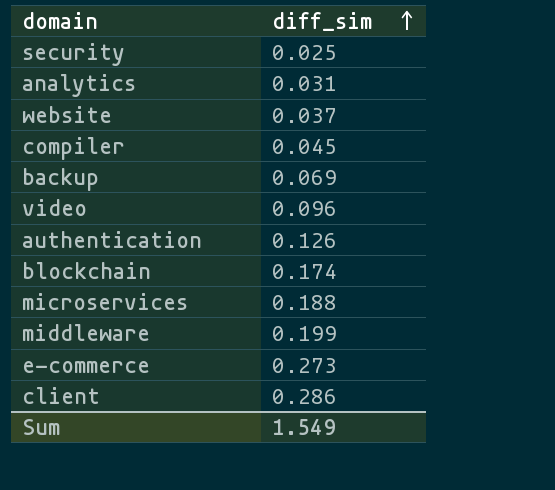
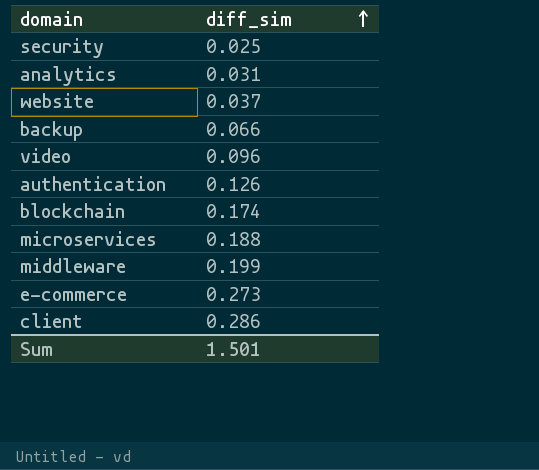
row compiler: 0.045 -> none
backup | diff_sim: 0.069 -> 0.066
Sum | diff_sim: 1.549 -> 1.501

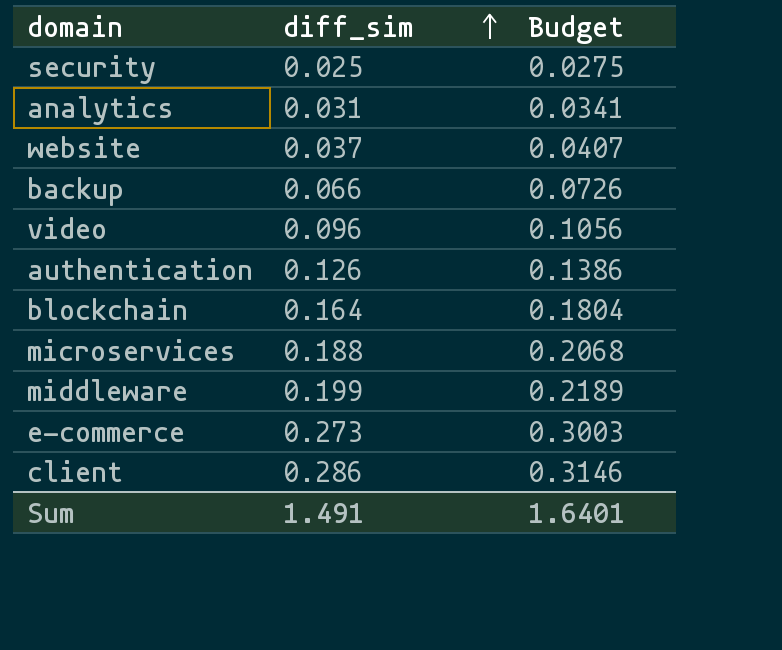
column Budget | formula: none -> [diff_sim] * 1.1
blockchain | diff_sim: 0.174 -> 0.164
Sum | diff_sim: 1.501 -> 1.491

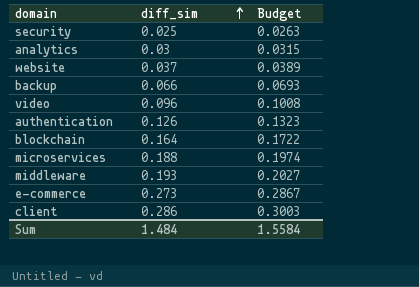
column Budget | formula: [diff_sim] * 1.1 -> [diff_sim] * 1.05
analytics | diff_sim: 0.031 -> 0.03
middleware | diff_sim: 0.199 -> 0.193
Sum | diff_sim: 1.491 -> 1.484
Sum | Budget: 1.6401 -> 1.5584

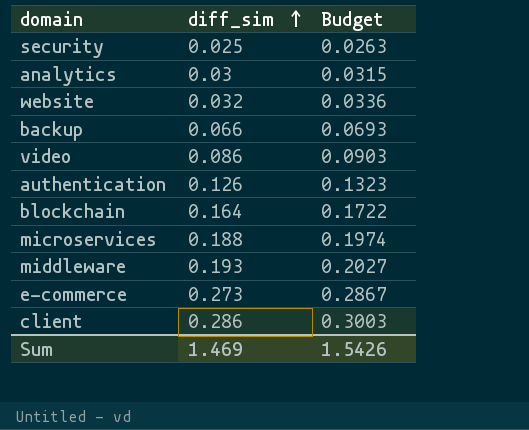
website | diff_sim: 0.037 -> 0.032
website | Budget: 0.0389 -> 0.0336
video | diff_sim: 0.096 -> 0.086
video | Budget: 0.1008 -> 0.0903
Sum | diff_sim: 1.484 -> 1.469
Sum | Budget: 1.5584 -> 1.5426

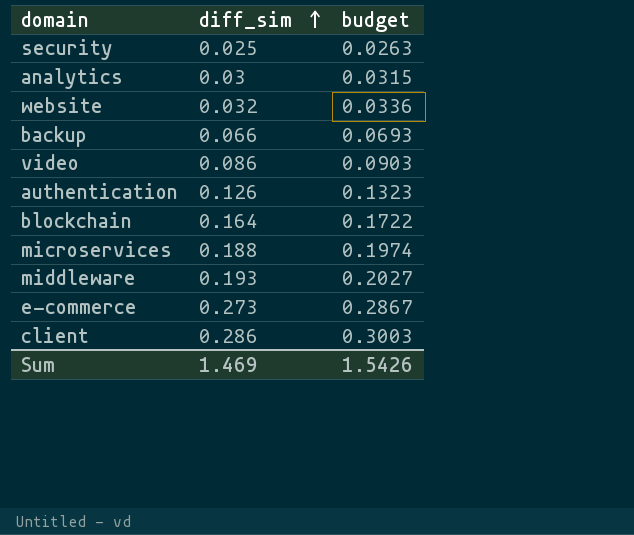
column name: Budget -> budget

